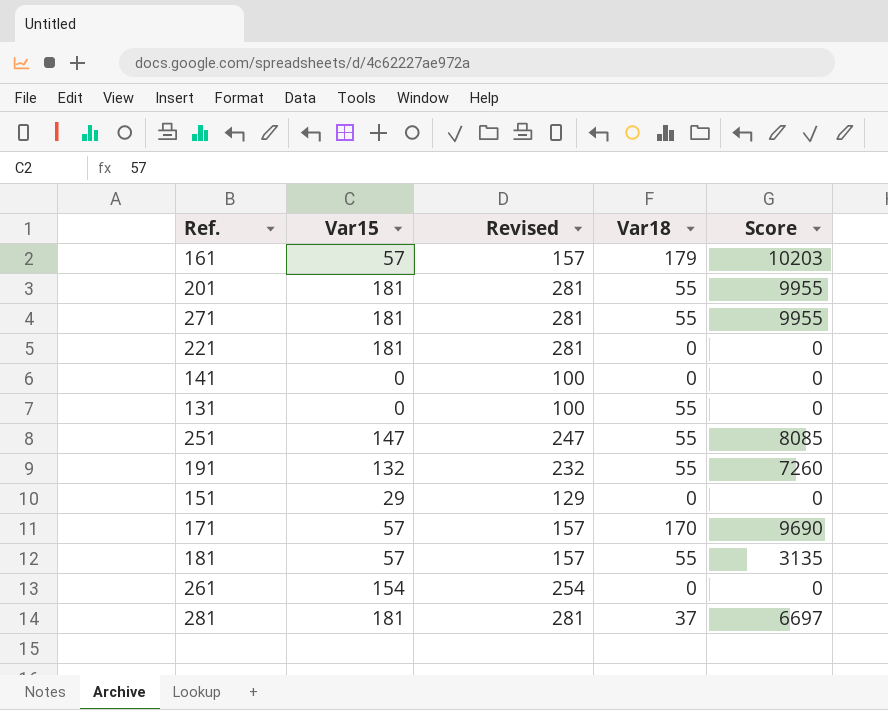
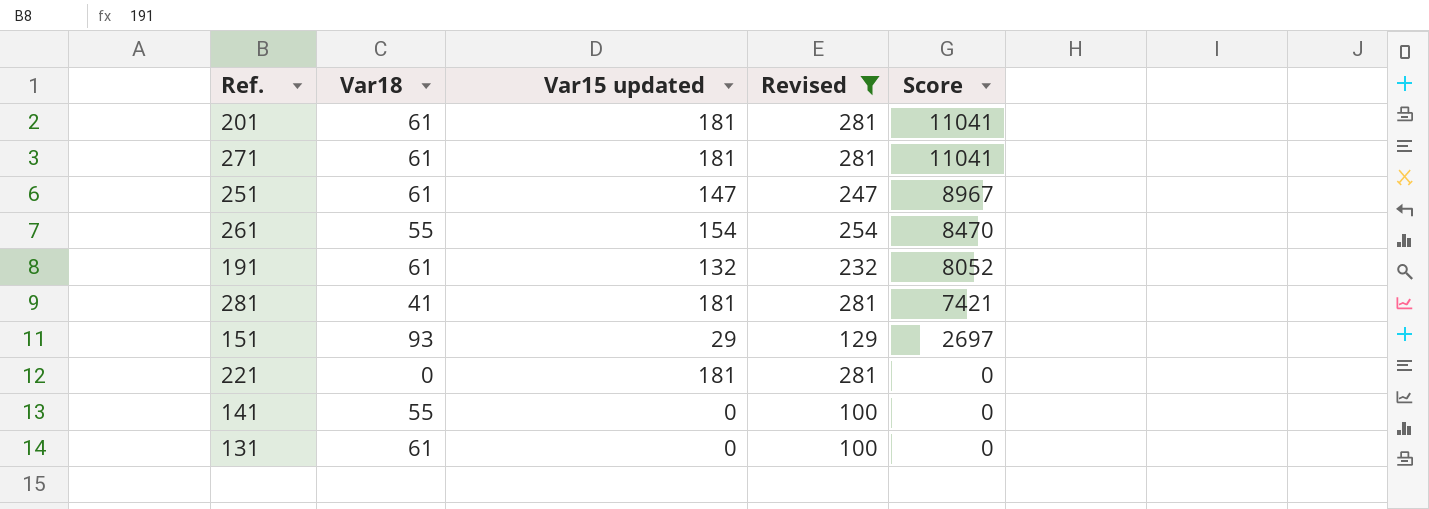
filter: none -> Revised != 157
row order: none -> Score descending
column Var18 | position: 4 -> 2
column name: Var15 -> Var15 updated
201 | Var18: 55 -> 61
201 | Score: 9955 -> 11041
271 | Var18: 55 -> 61
271 | Score: 9955 -> 11041
251 | Var18: 55 -> 61
251 | Score: 8085 -> 8967
261 | Var18: 0 -> 55
261 | Score: 0 -> 8470
191 | Var18: 55 -> 61
191 | Score: 7260 -> 8052
281 | Var18: 37 -> 41
281 | Score: 6697 -> 7421
151 | Var18: 0 -> 93
151 | Score: 0 -> 2697
141 | Var18: 0 -> 55
131 | Var18: 55 -> 61

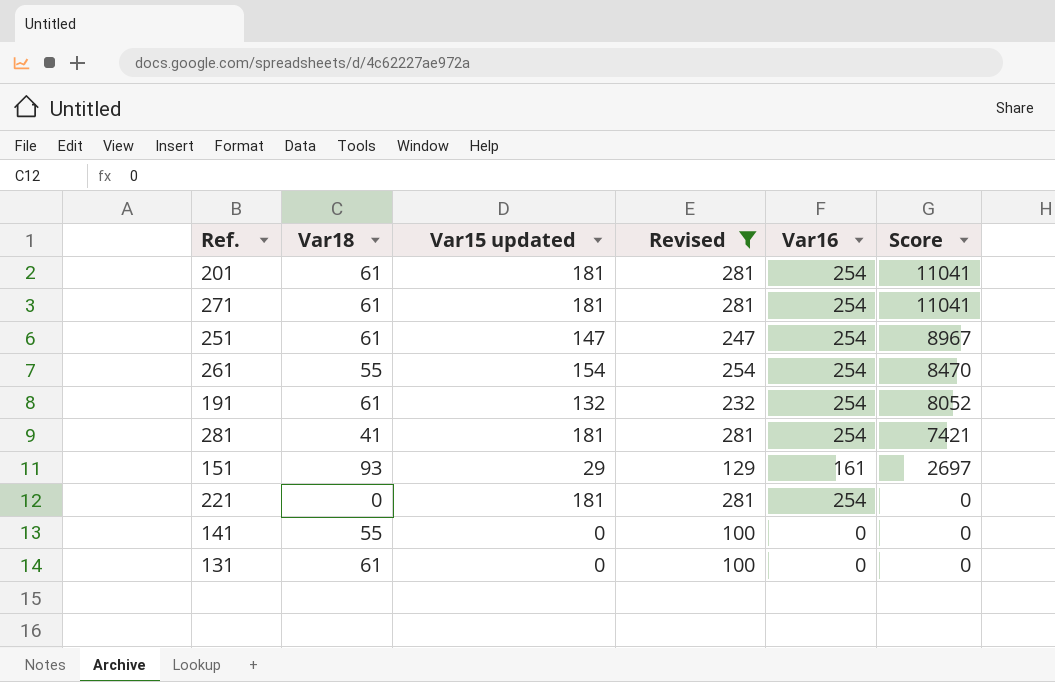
column Var16 | position: none -> 5

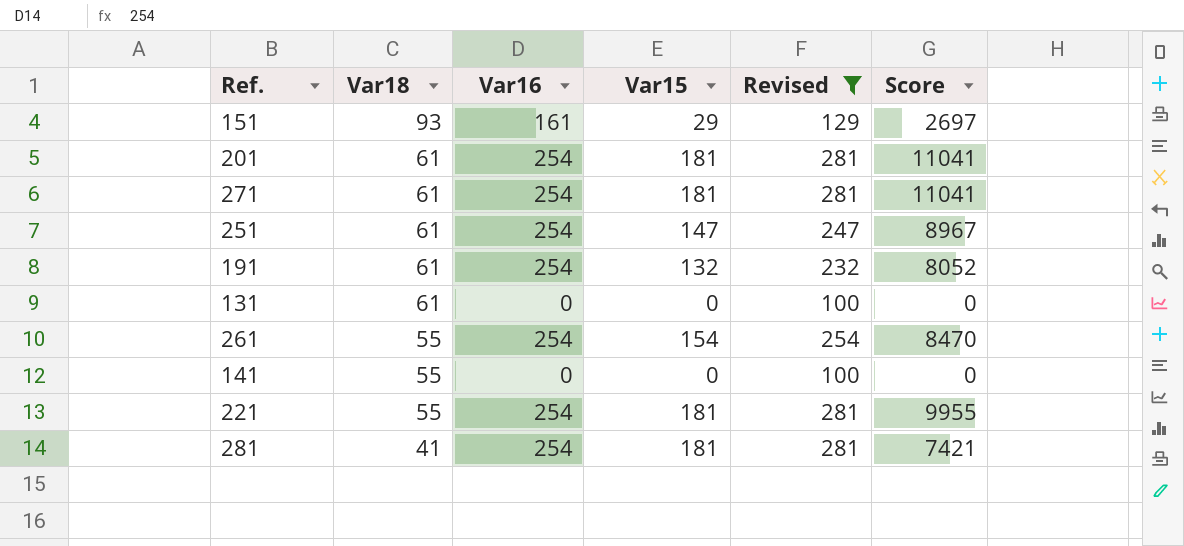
row order: Score descending -> Var18 descending
column Var16 | position: 5 -> 3
column name: Var15 updated -> Var15
221 | Var18: 0 -> 55
221 | Score: 0 -> 9955

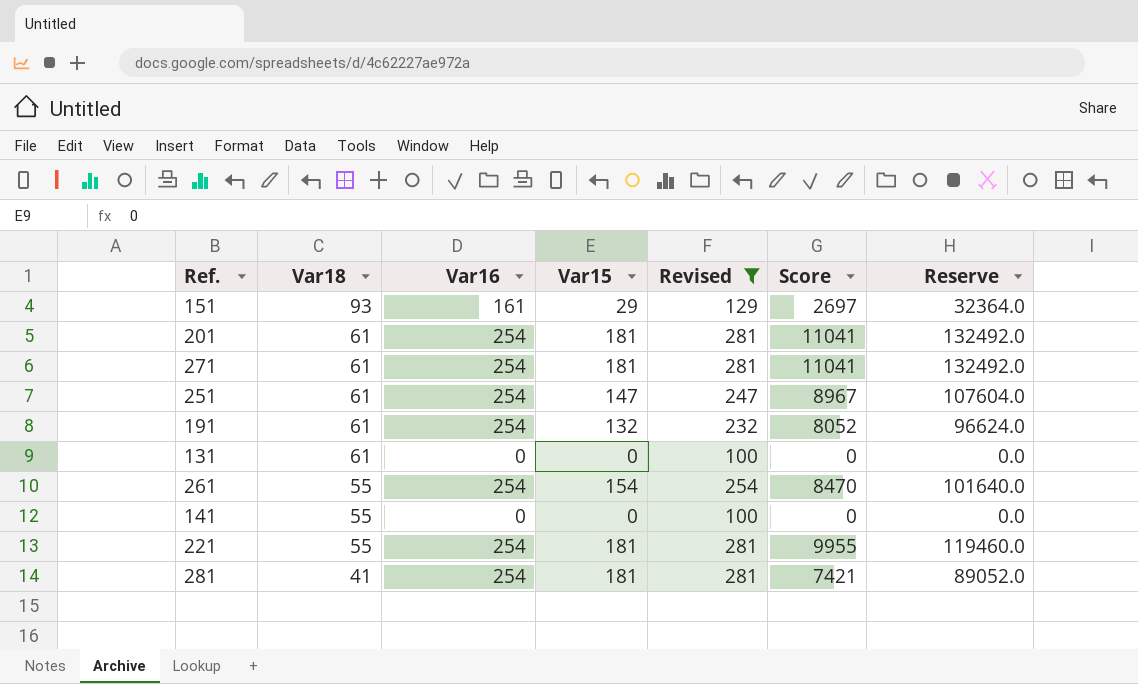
column Reserve | formula: none -> [Score] * 12

